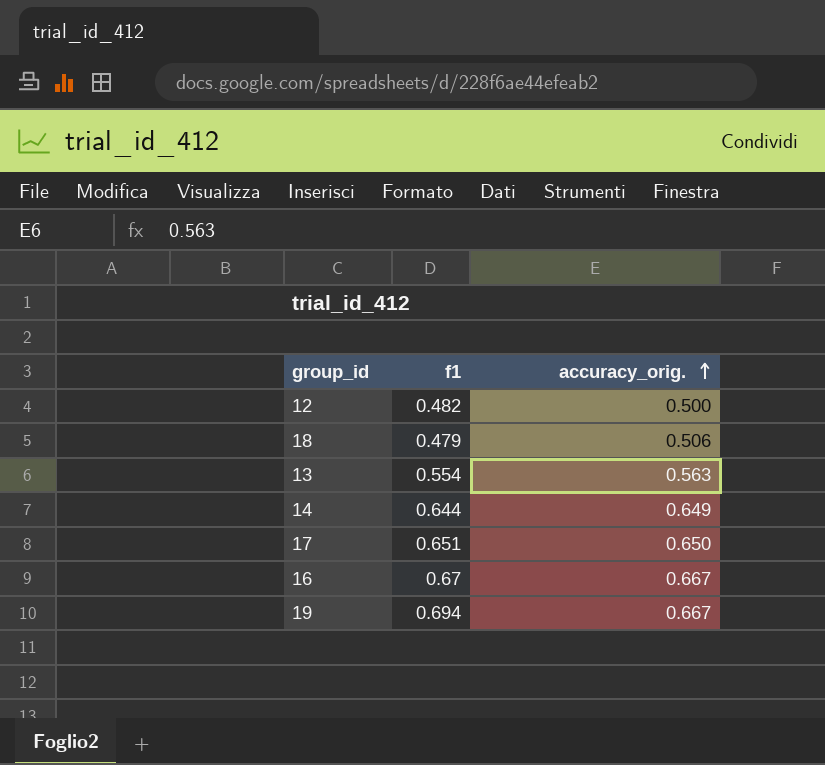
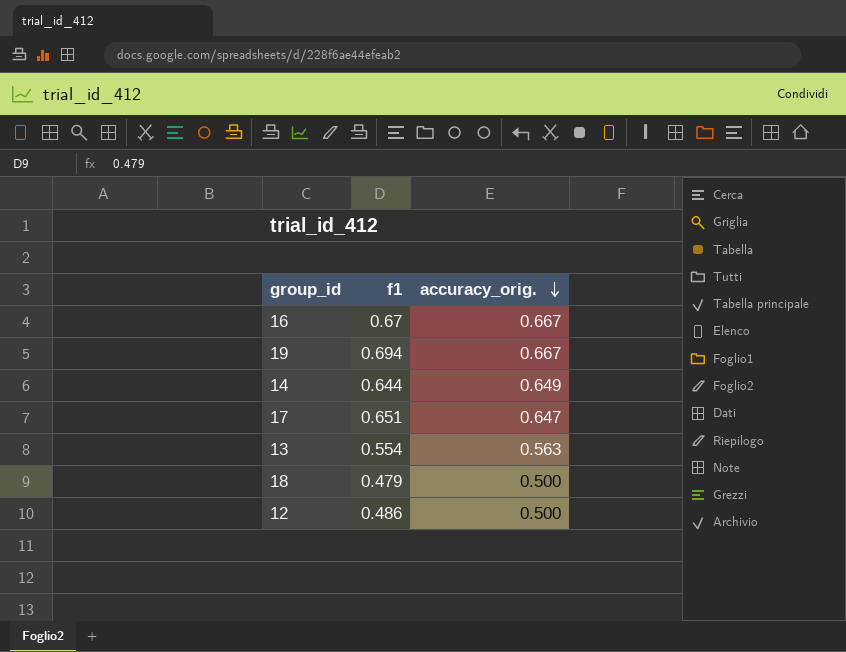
row order: accuracy_orig. ascending -> accuracy_orig. descending
17 | accuracy_orig.: 0.650 -> 0.647
18 | accuracy_orig.: 0.506 -> 0.500
12 | f1: 0.482 -> 0.486

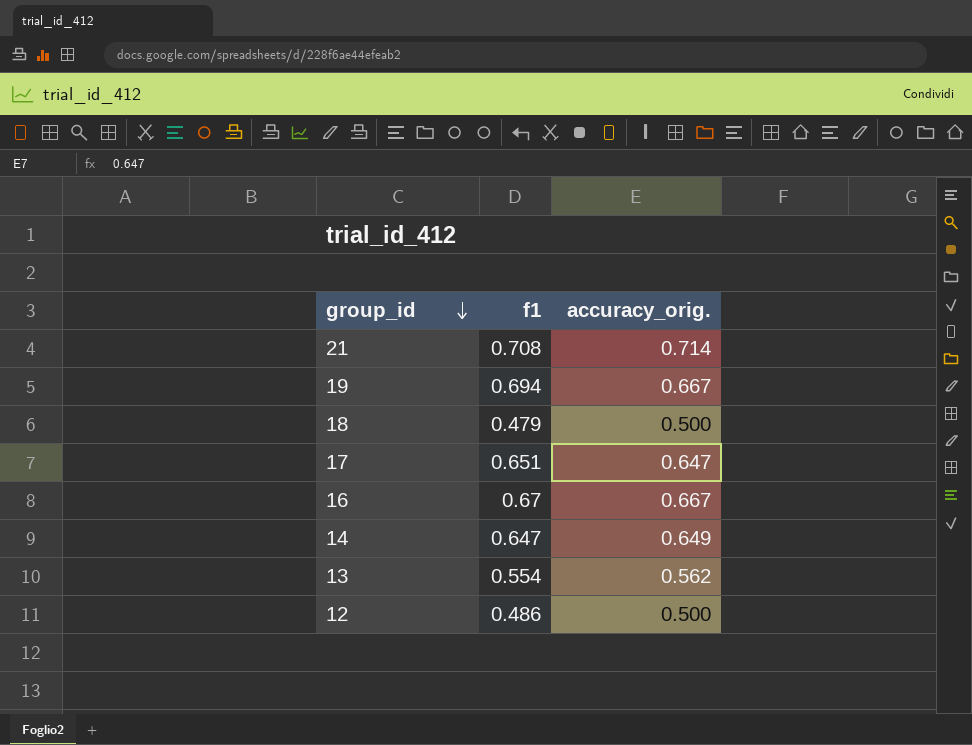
row order: accuracy_orig. descending -> group_id descending
row 21: none -> 0.708 | 0.714
14 | f1: 0.644 -> 0.647
13 | accuracy_orig.: 0.563 -> 0.562

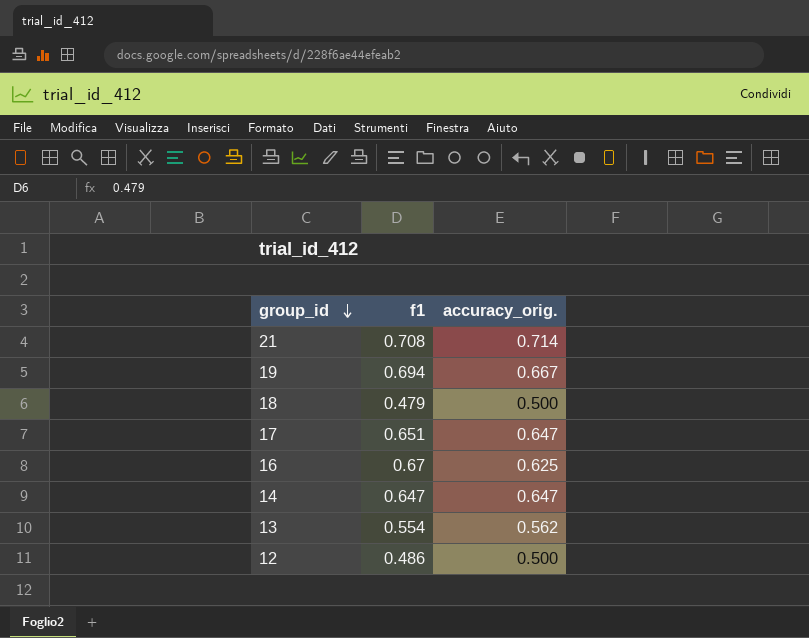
16 | accuracy_orig.: 0.667 -> 0.625
14 | accuracy_orig.: 0.649 -> 0.647

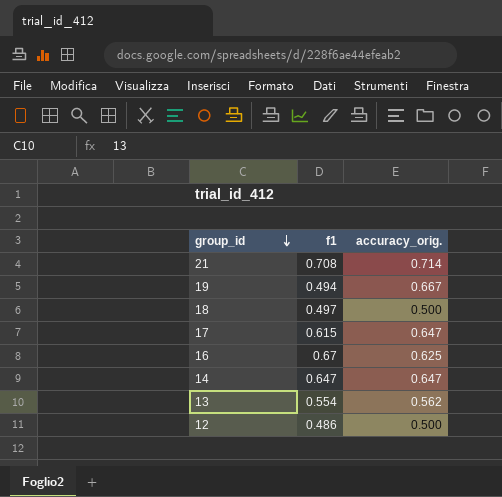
19 | f1: 0.694 -> 0.494
18 | f1: 0.479 -> 0.497
17 | f1: 0.651 -> 0.615

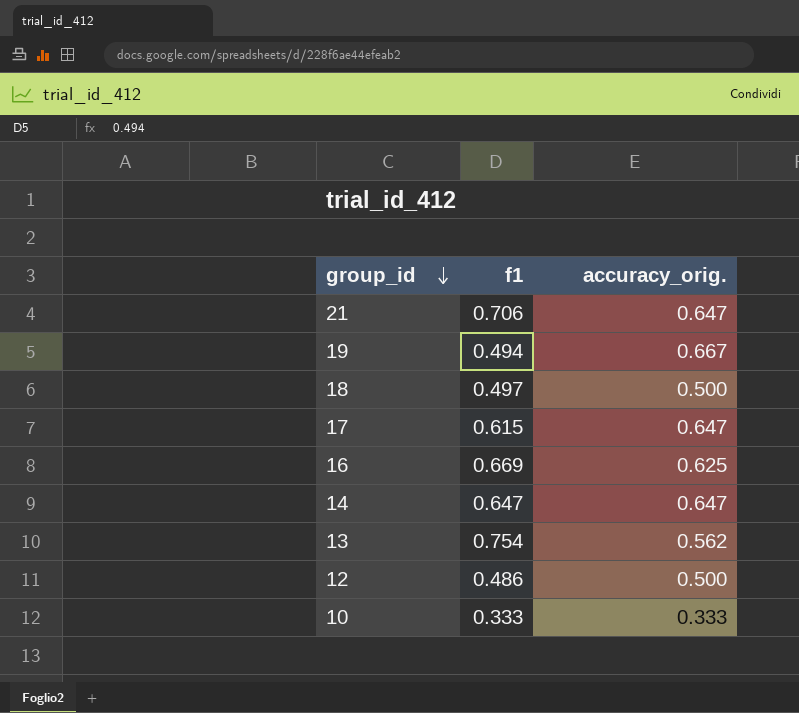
21 | f1: 0.708 -> 0.706
21 | accuracy_orig.: 0.714 -> 0.647
16 | f1: 0.67 -> 0.669
13 | f1: 0.554 -> 0.754
row 10: none -> 0.333 | 0.333

